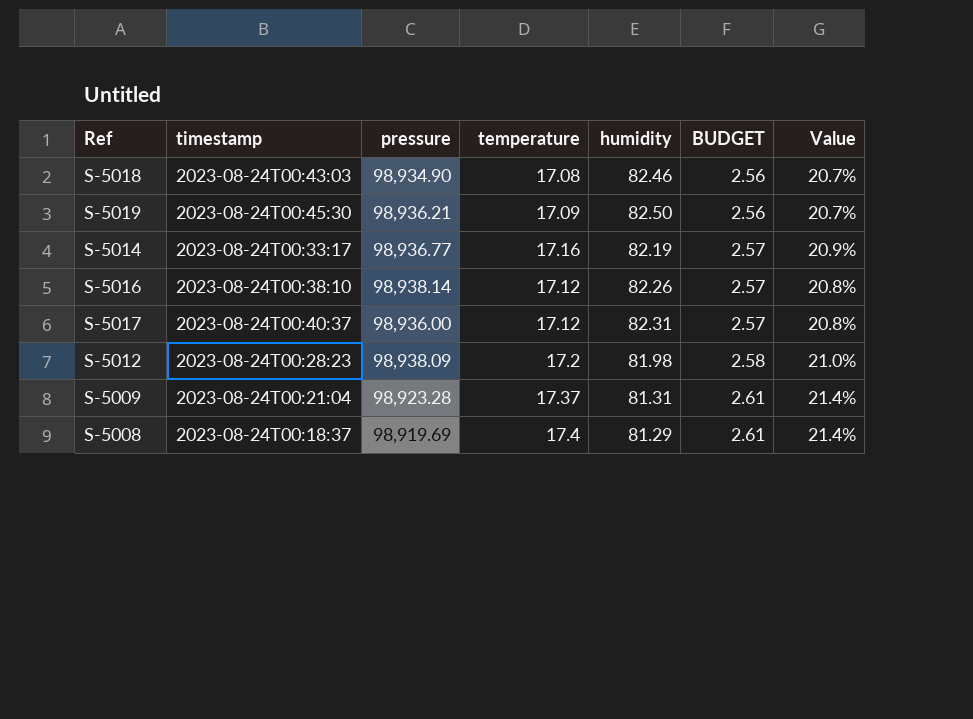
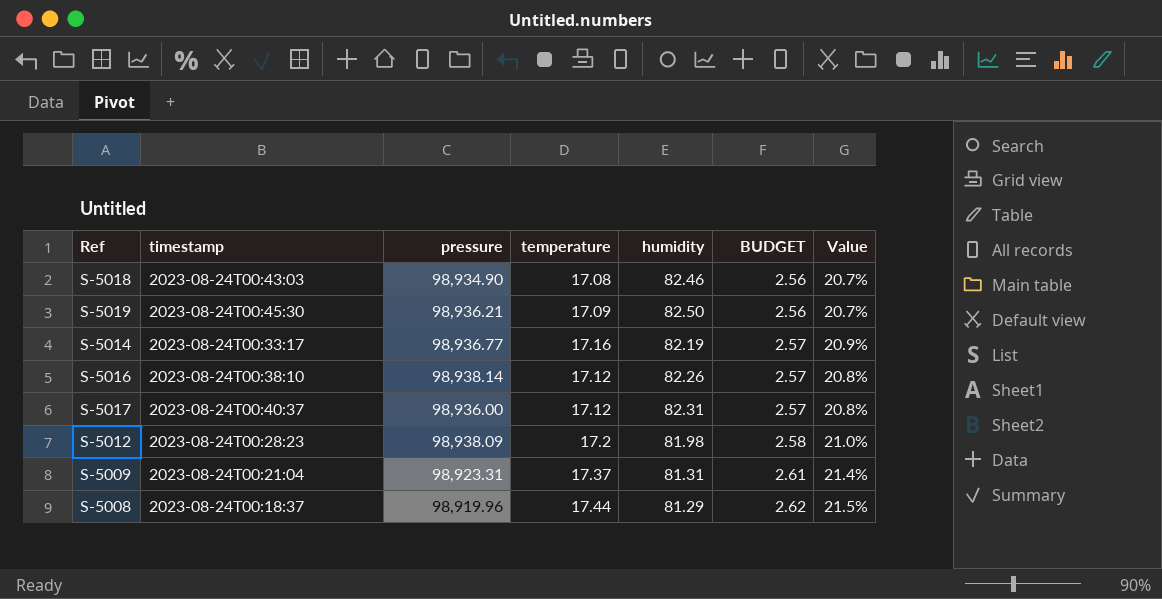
S-5009 | pressure: 98,923.28 -> 98,923.31
S-5008 | pressure: 98,919.69 -> 98,919.96
S-5008 | temperature: 17.4 -> 17.44
S-5008 | BUDGET: 2.61 -> 2.62
S-5008 | Value: 21.4% -> 21.5%

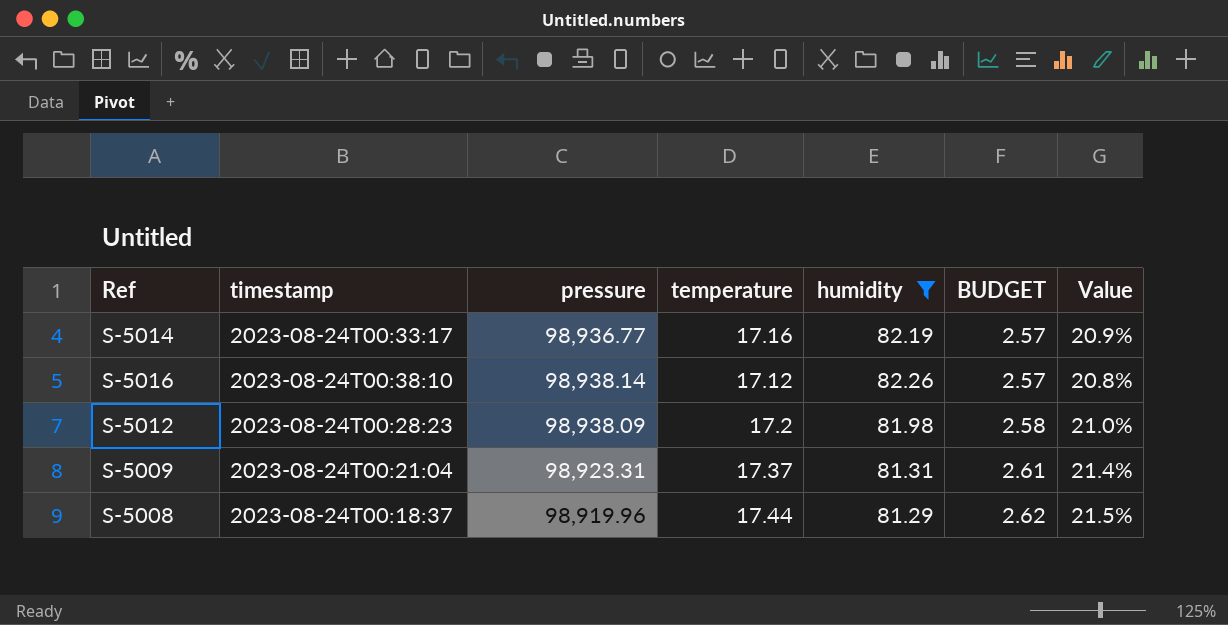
filter: none -> humidity <= 82.26

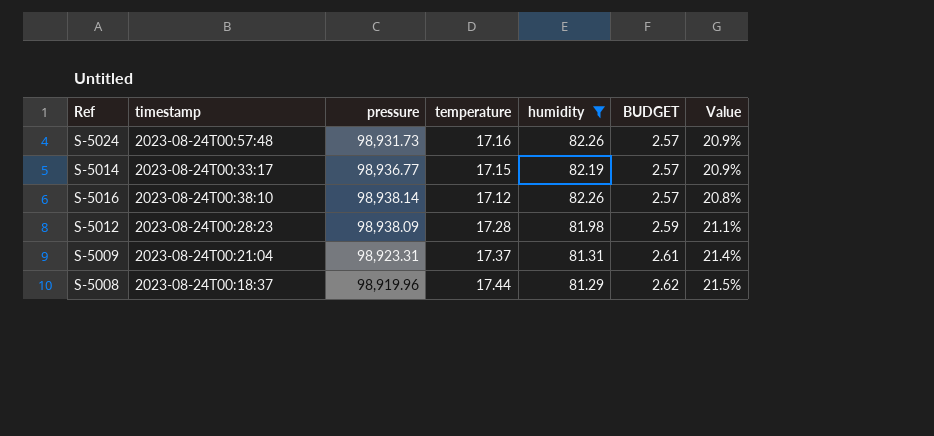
row S-5024: none -> 2023-08-24T00:57:48 | 98,931.73 | 17.16 | 82.26 | 2.57 | 20.9%
S-5014 | temperature: 17.16 -> 17.15
S-5012 | temperature: 17.2 -> 17.28
S-5012 | BUDGET: 2.58 -> 2.59
S-5012 | Value: 21.0% -> 21.1%

